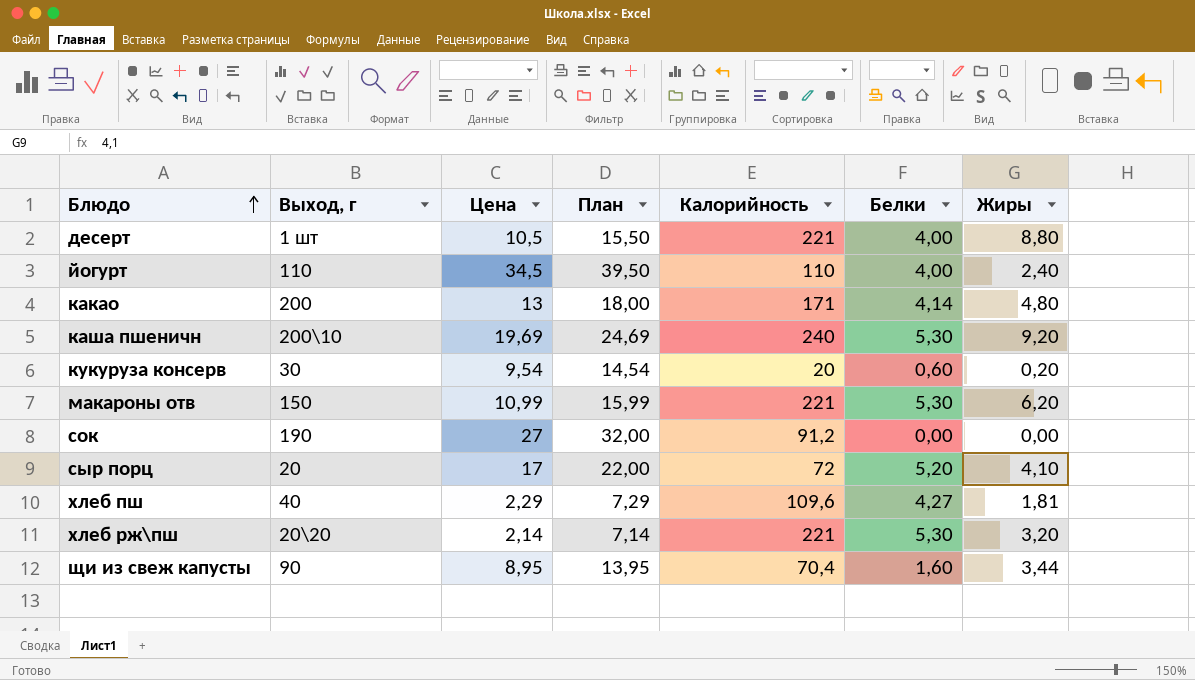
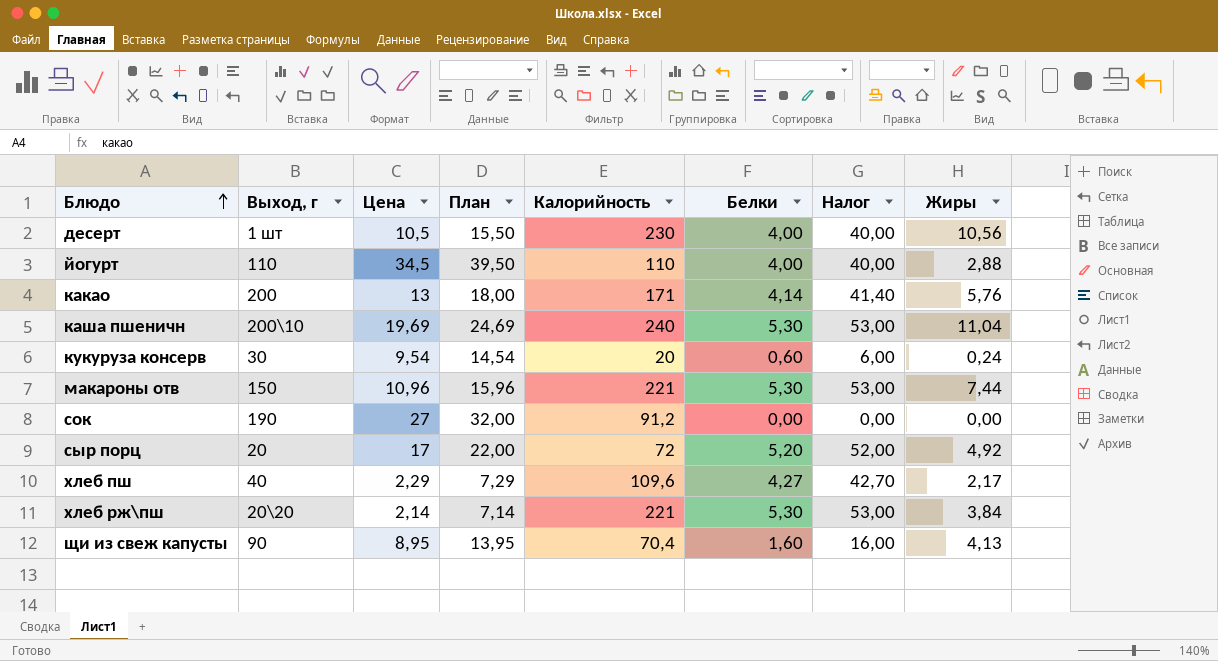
column Налог | formula: none -> [Белки] * 10
десерт | Калорийность: 221 -> 230
десерт | Жиры: 8,80 -> 10,56
йогурт | Жиры: 2,40 -> 2,88
какао | Жиры: 4,80 -> 5,76
каша пшеничн | Жиры: 9,20 -> 11,04
кукуруза консерв | Жиры: 0,20 -> 0,24
макароны отв | Цена: 10,99 -> 10,96
макароны отв | План: 15,99 -> 15,96
макароны отв | Жиры: 6,20 -> 7,44
сыр порц | Жиры: 4,10 -> 4,92
хлеб пш | Жиры: 1,81 -> 2,17
хлеб рж\пш | Жиры: 3,20 -> 3,84
щи из свеж капусты | Жиры: 3,44 -> 4,13

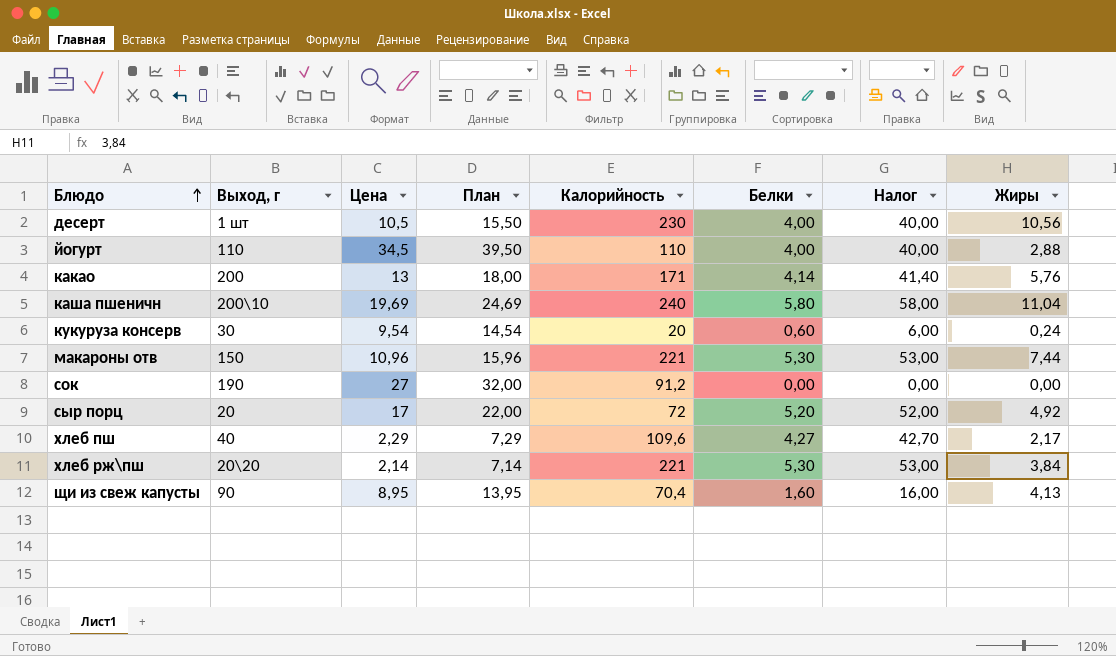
каша пшеничн | Белки: 5,30 -> 5,80
каша пшеничн | Налог: 53,00 -> 58,00

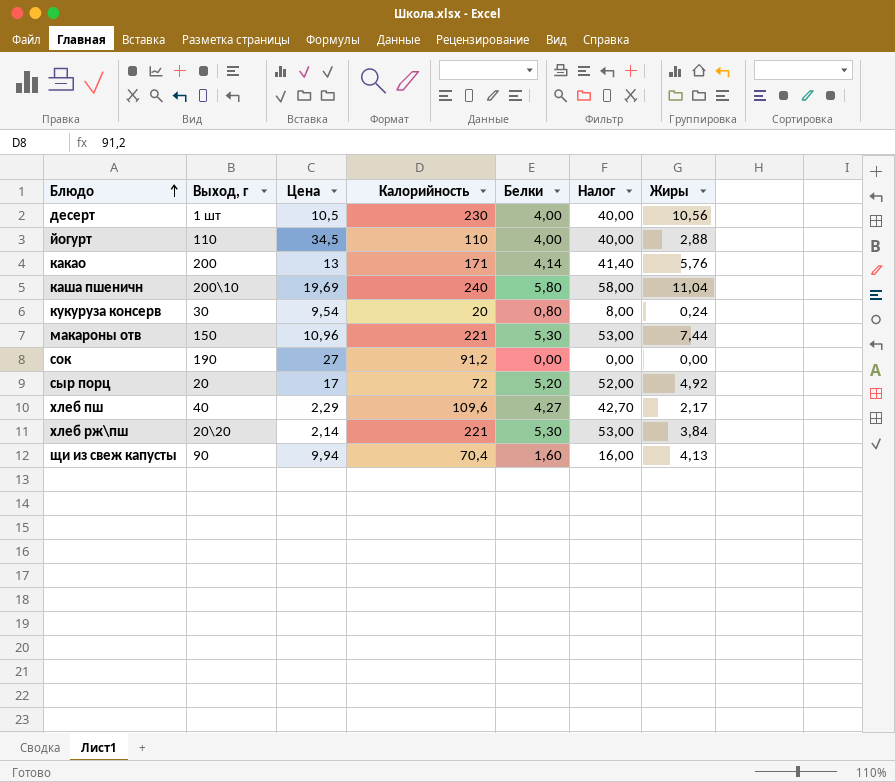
column План | formula: [Цена] + 5 -> none
кукуруза консерв | Белки: 0,60 -> 0,80
кукуруза консерв | Налог: 6,00 -> 8,00
щи из свеж капусты | Цена: 8,95 -> 9,94

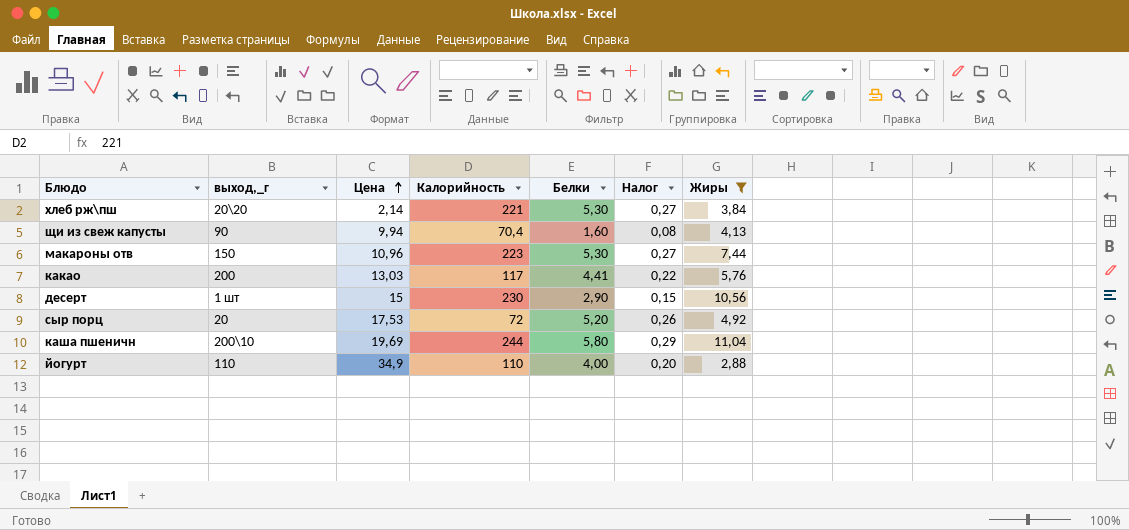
filter: none -> Жиры >= 2,88
row order: Блюдо ascending -> Цена ascending
column name: Выход, г -> выход,_г
column Налог | formula: [Белки] * 10 -> [Белки] * 0,05
макароны отв | Калорийность: 221 -> 223
какао | Цена: 13 -> 13,03
какао | Калорийность: 171 -> 117
какао | Белки: 4,14 -> 4,41
десерт | Цена: 10,5 -> 15
десерт | Белки: 4,00 -> 2,90
сыр порц | Цена: 17 -> 17,53
каша пшеничн | Калорийность: 240 -> 244
йогурт | Цена: 34,5 -> 34,9

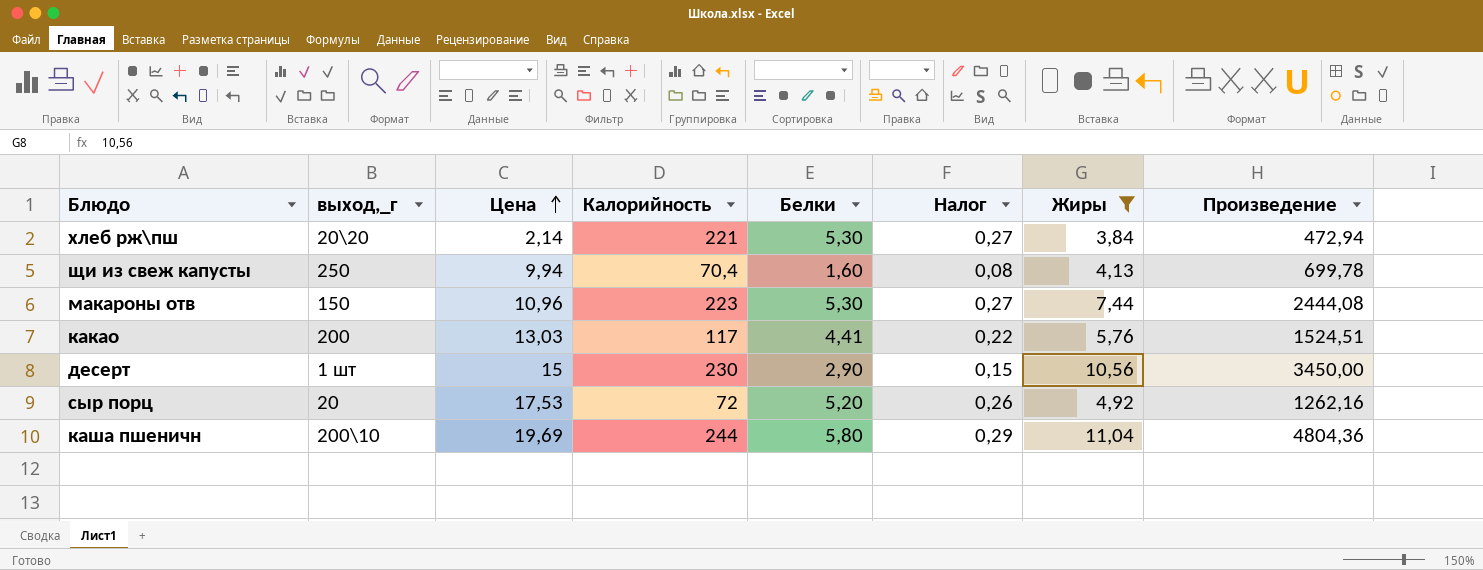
column Произведение | formula: none -> [Цена] * [Калорийность]
row йогурт: 110 | 34,9 | 110 | 4,00 | 0,20 | 2,88 -> none
щи из свеж капусты | выход,_г: 90 -> 250

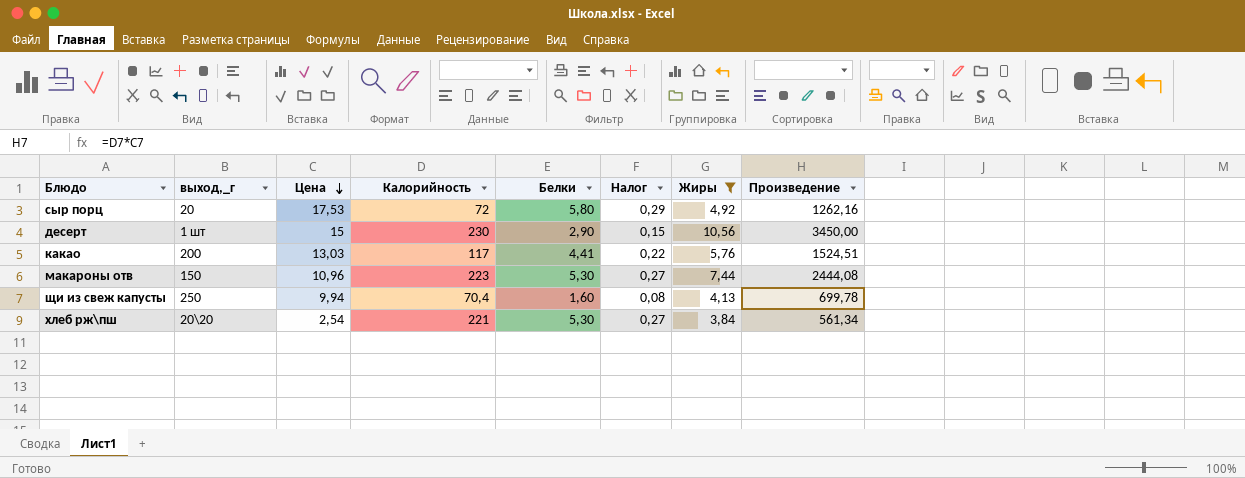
row order: Цена ascending -> Цена descending
row каша пшеничн: 200\10 | 19,69 | 244 | 5,80 | 0,29 | 11,04 | 4804,36 -> none
сыр порц | Белки: 5,20 -> 5,80
сыр порц | Налог: 0,26 -> 0,29
хлеб рж\пш | Цена: 2,14 -> 2,54
хлеб рж\пш | Произведение: 472,94 -> 561,34

